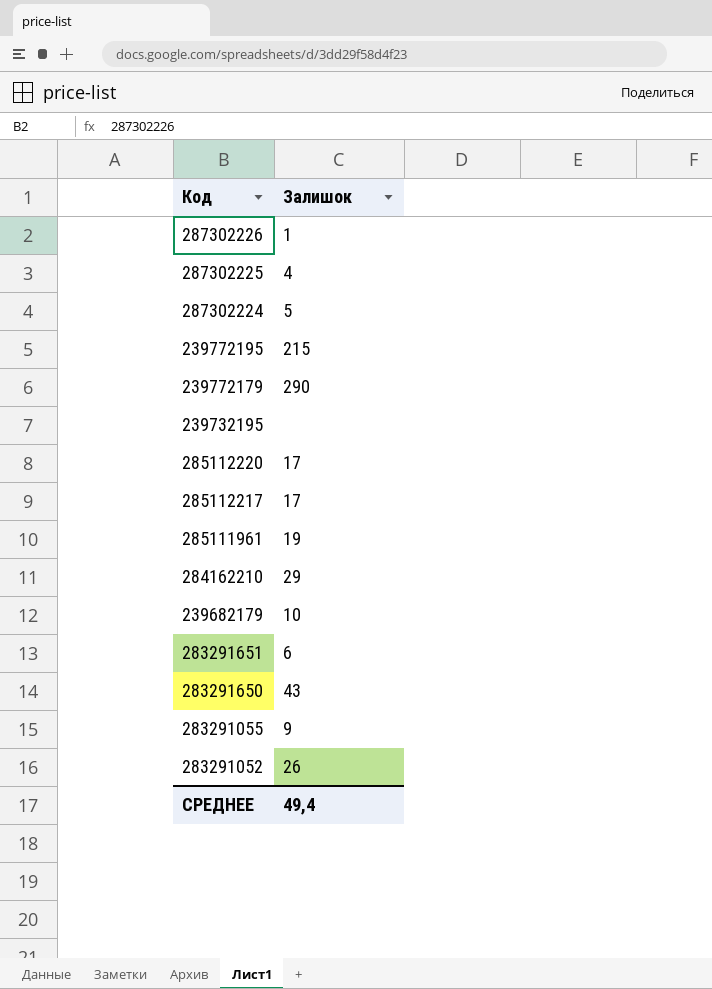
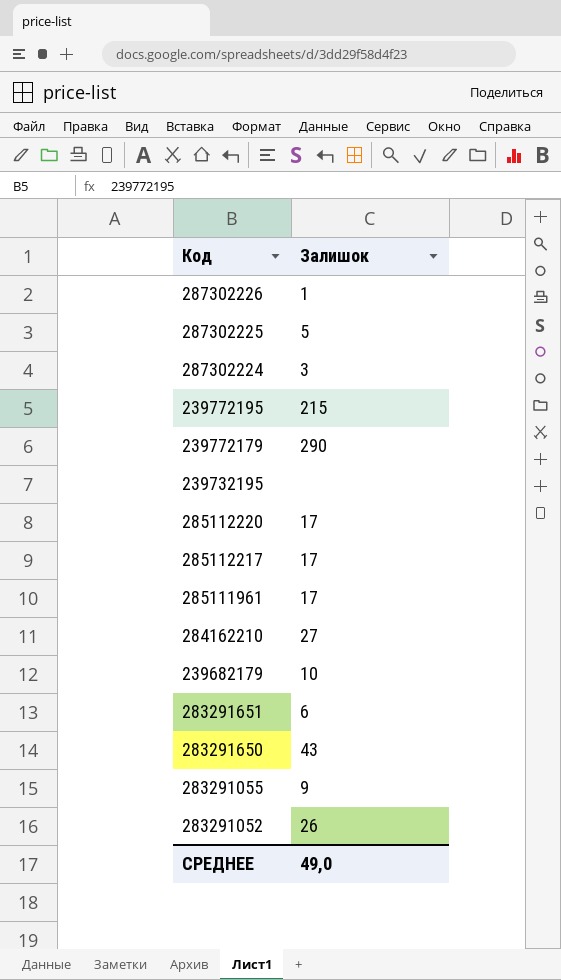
287302225 | Залишок: 4 -> 5
287302224 | Залишок: 5 -> 3
285111961 | Залишок: 19 -> 17
284162210 | Залишок: 29 -> 27
СРЕДНЕЕ | Залишок: 49,4 -> 49,0

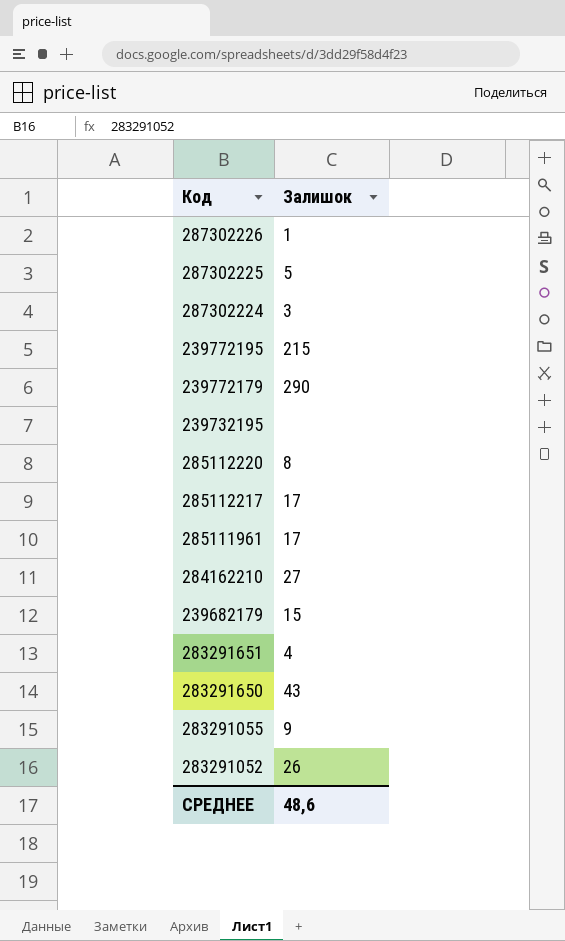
285112220 | Залишок: 17 -> 8
239682179 | Залишок: 10 -> 15
283291651 | Залишок: 6 -> 4
СРЕДНЕЕ | Залишок: 49,0 -> 48,6

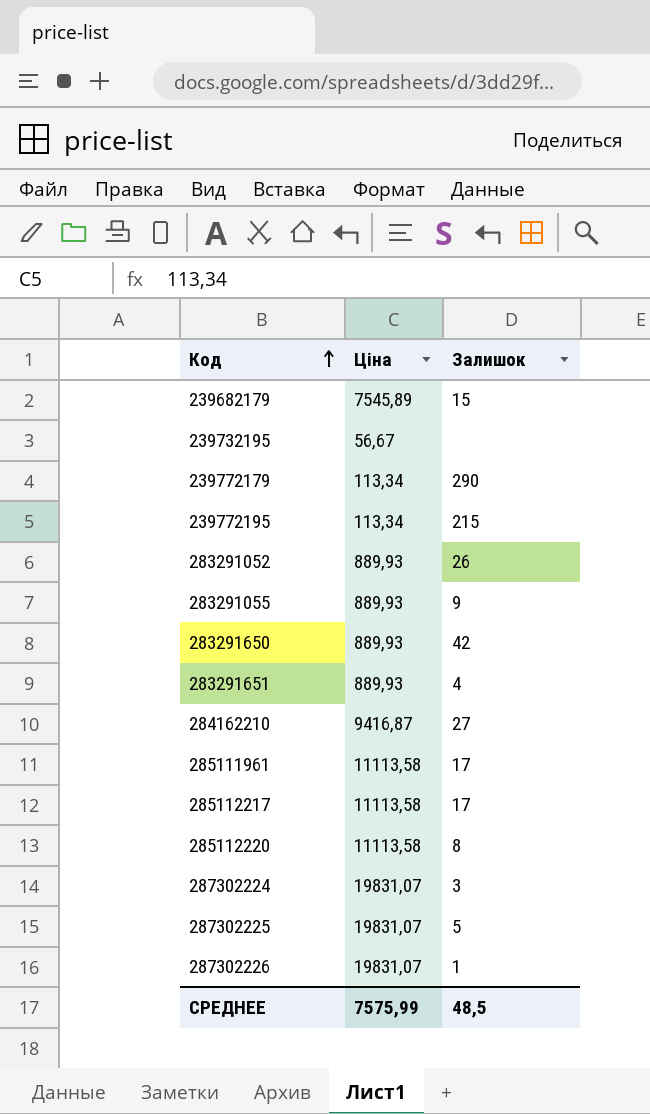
row order: none -> Код ascending
column Ціна | position: none -> 2
283291650 | Залишок: 43 -> 42
СРЕДНЕЕ | Залишок: 48,6 -> 48,5

